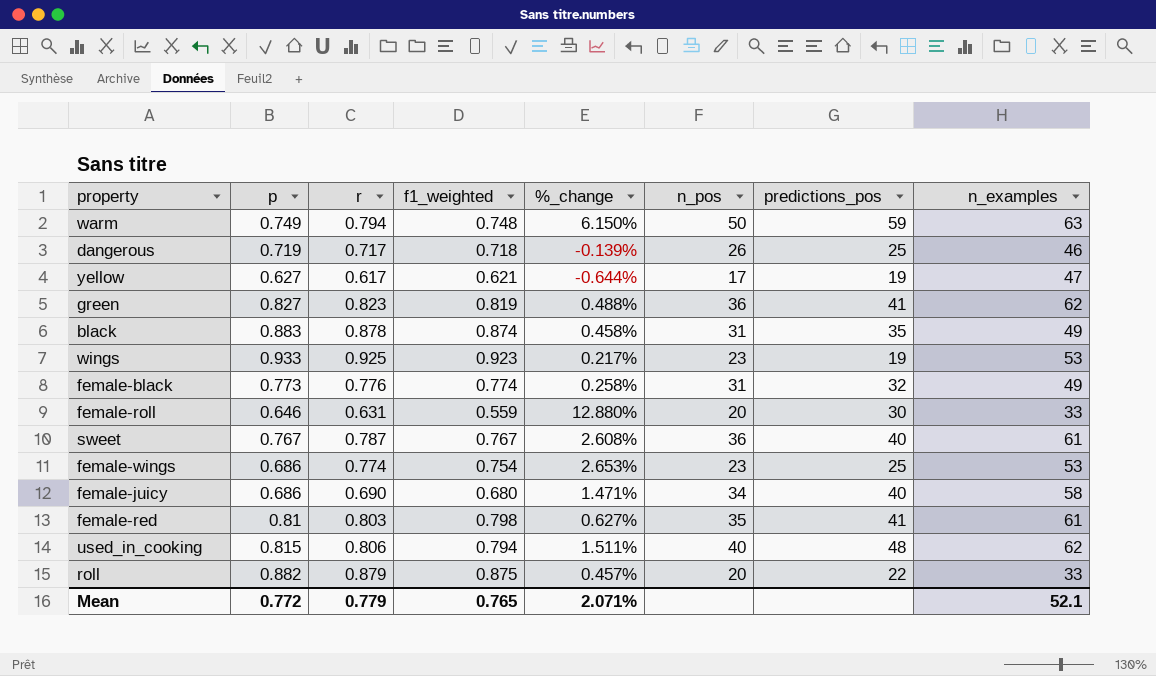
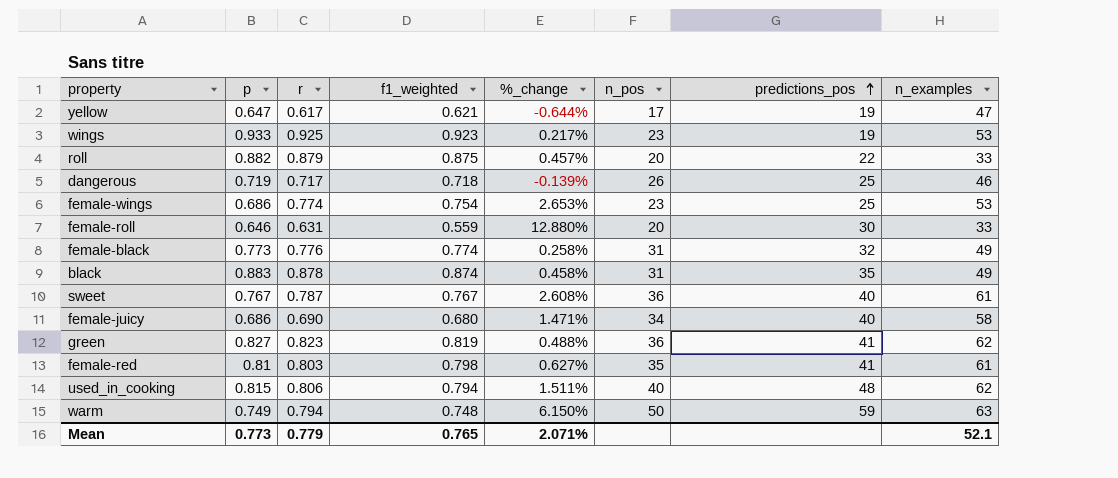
row order: none -> predictions_pos ascending
yellow | p: 0.627 -> 0.647
Mean | p: 0.772 -> 0.773

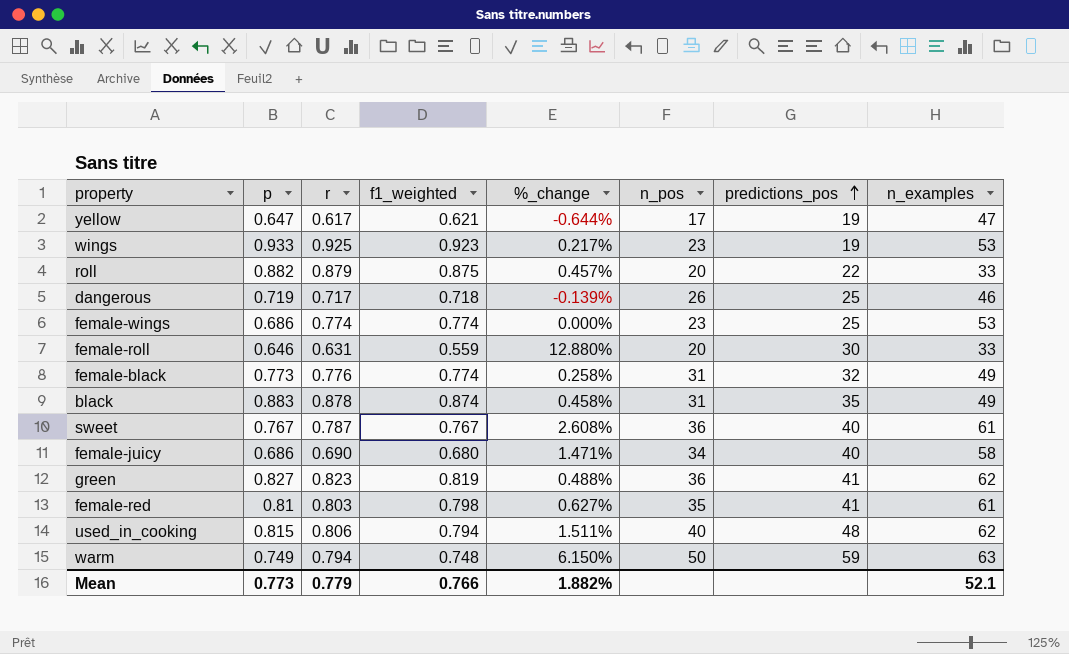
female-wings | f1_weighted: 0.754 -> 0.774
female-wings | %_change: 2.653% -> 0.000%
Mean | f1_weighted: 0.765 -> 0.766
Mean | %_change: 2.071% -> 1.882%

